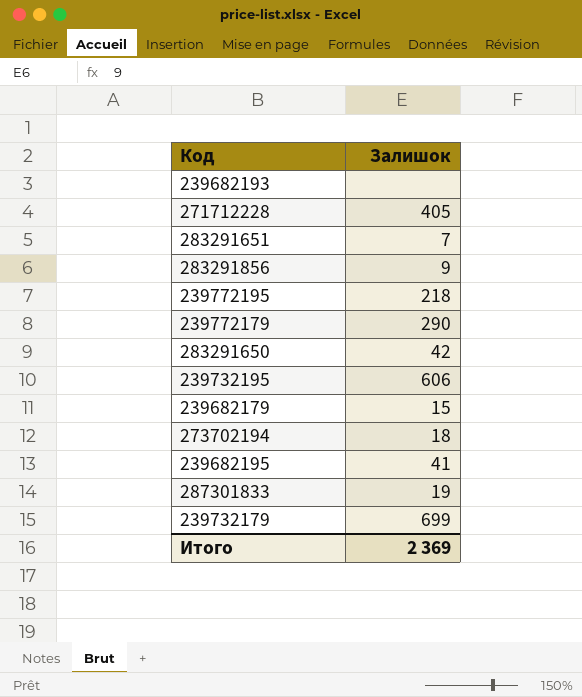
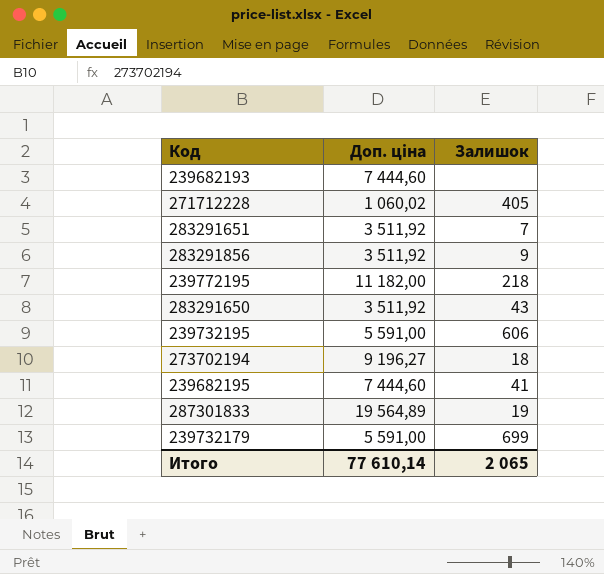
column Доп. ціна | position: none -> 2
row 239772179: 290 -> none
row 239682179: 15 -> none
283291650 | Залишок: 42 -> 43
Итого | Залишок: 2 369 -> 2 065

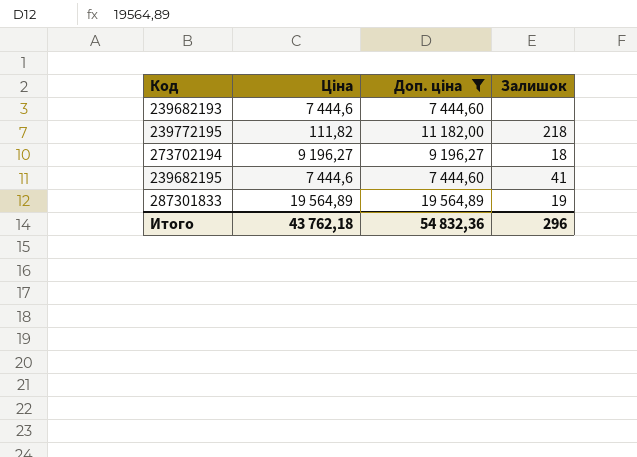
filter: none -> Доп. ціна >= 7 444,60
column Ціна | position: none -> 2
Итого | Доп. ціна: 77 610,14 -> 54 832,36
Итого | Залишок: 2 065 -> 296

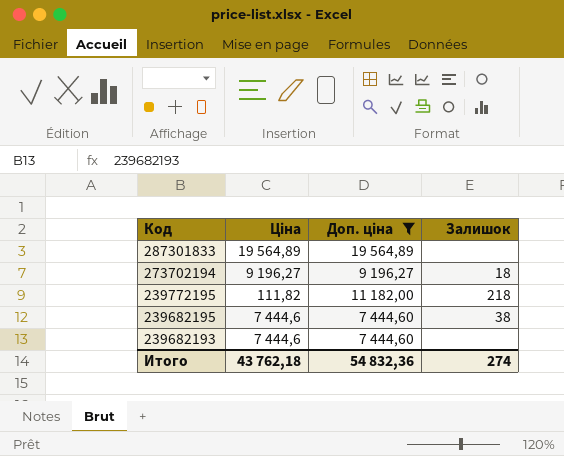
row order: none -> Код descending
287301833 | Залишок: 19 -> none
239682195 | Залишок: 41 -> 38
Итого | Залишок: 296 -> 274

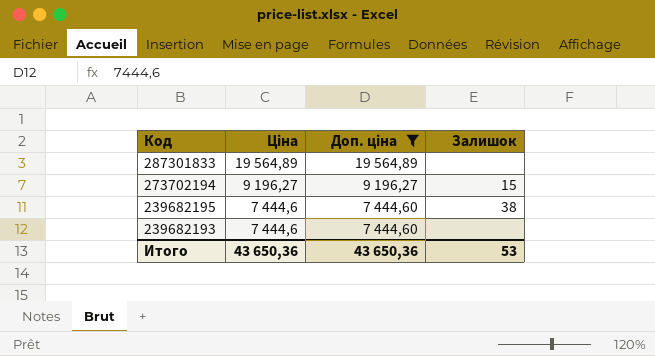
row 239772195: 111,82 | 11 182,00 | 218 -> none
273702194 | Залишок: 18 -> 15
Итого | Ціна: 43 762,18 -> 43 650,36
Итого | Доп. ціна: 54 832,36 -> 43 650,36
Итого | Залишок: 274 -> 53

